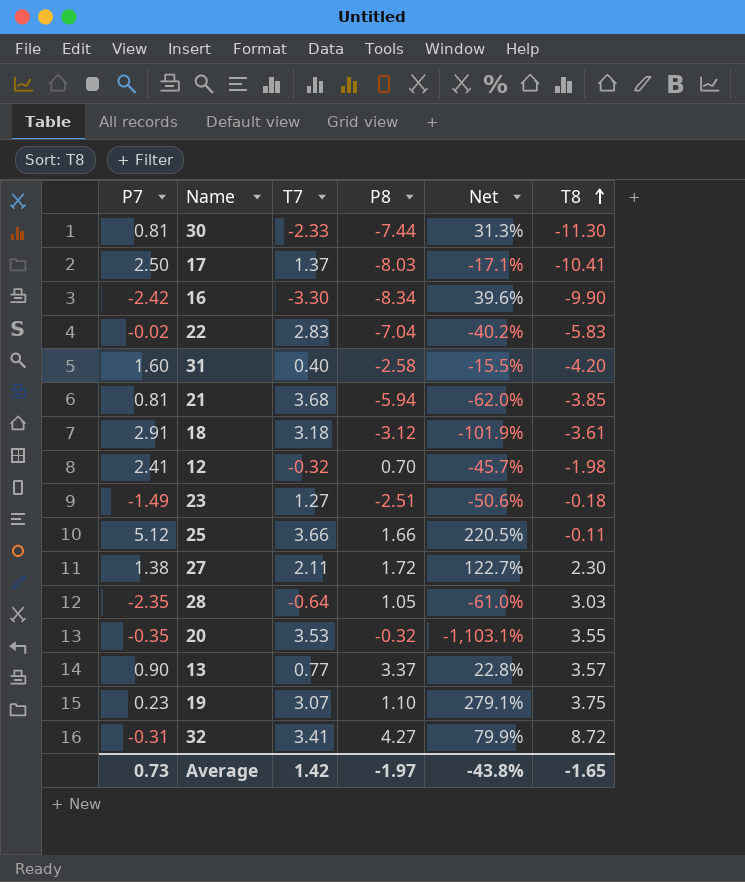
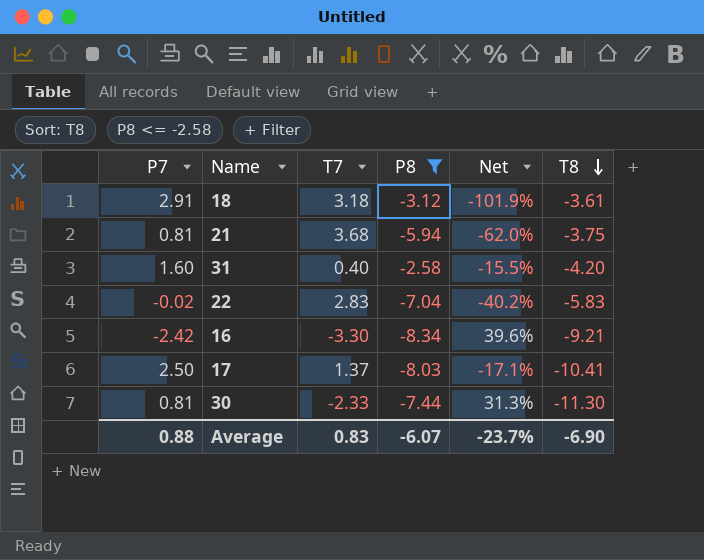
filter: none -> P8 <= -2.58
row order: T8 ascending -> T8 descending
21 | T8: -3.85 -> -3.75
16 | T8: -9.90 -> -9.21
Average | P7: 0.73 -> 0.88
Average | T7: 1.42 -> 0.83
Average | P8: -1.97 -> -6.07
Average | Net: -43.8% -> -23.7%
Average | T8: -1.65 -> -6.90

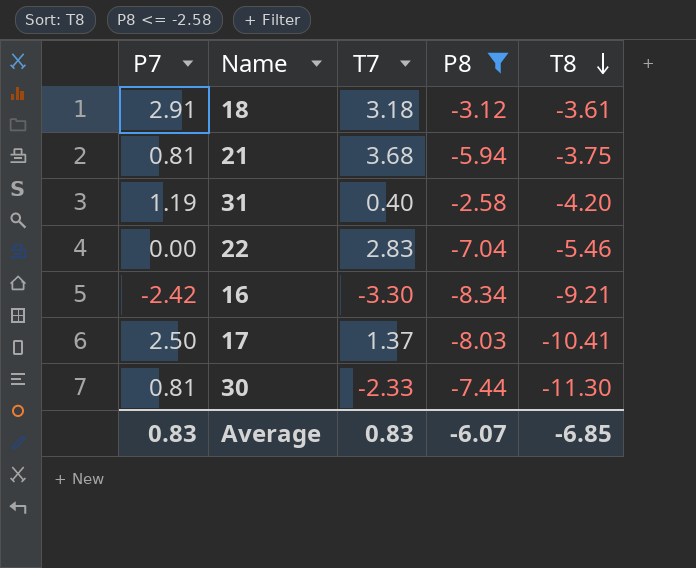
column Net | formula: [T7] / [P8] -> none
31 | P7: 1.60 -> 1.19
22 | P7: -0.02 -> 0.00
22 | T8: -5.83 -> -5.46
Average | P7: 0.88 -> 0.83
Average | T8: -6.90 -> -6.85

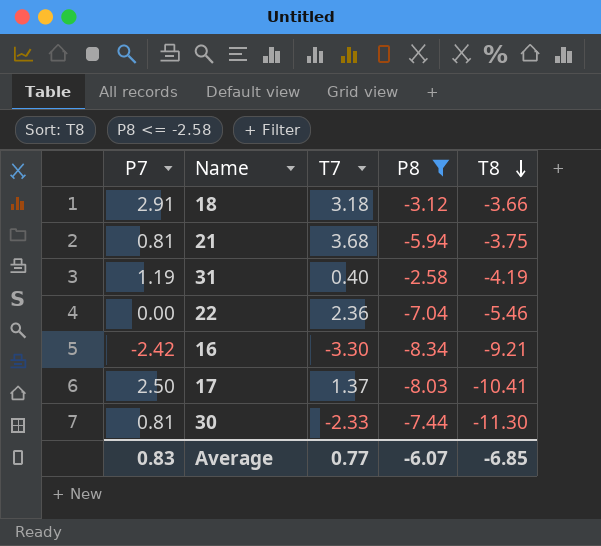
18 | T8: -3.61 -> -3.66
31 | T8: -4.20 -> -4.19
22 | T7: 2.83 -> 2.36
Average | T7: 0.83 -> 0.77

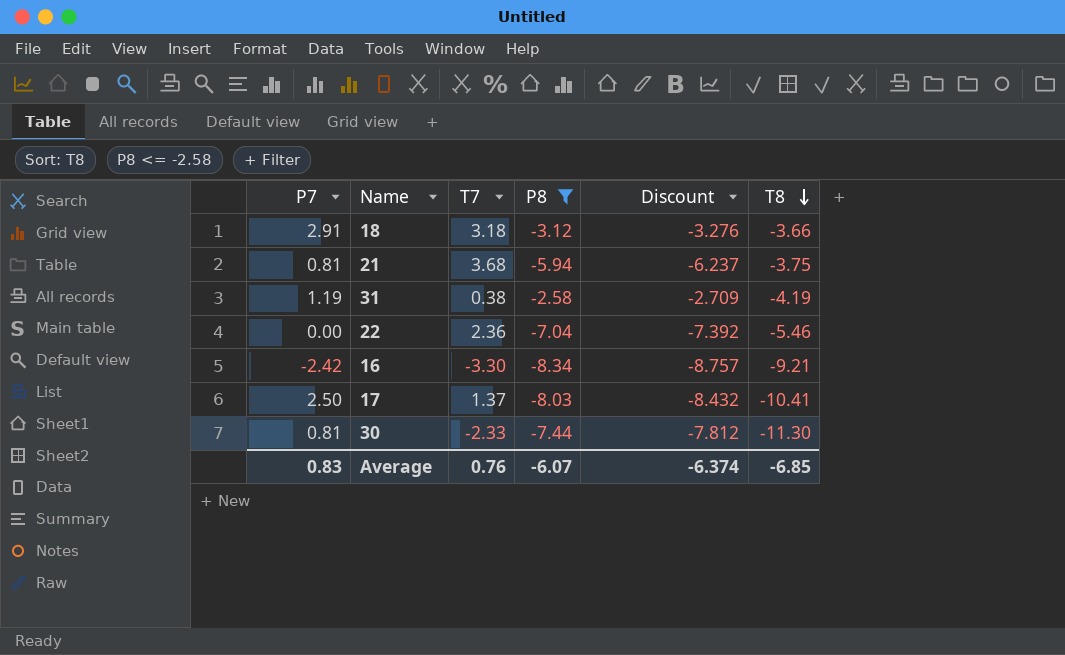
column Discount | formula: none -> [P8] * 1.05
31 | T7: 0.40 -> 0.38
Average | T7: 0.77 -> 0.76

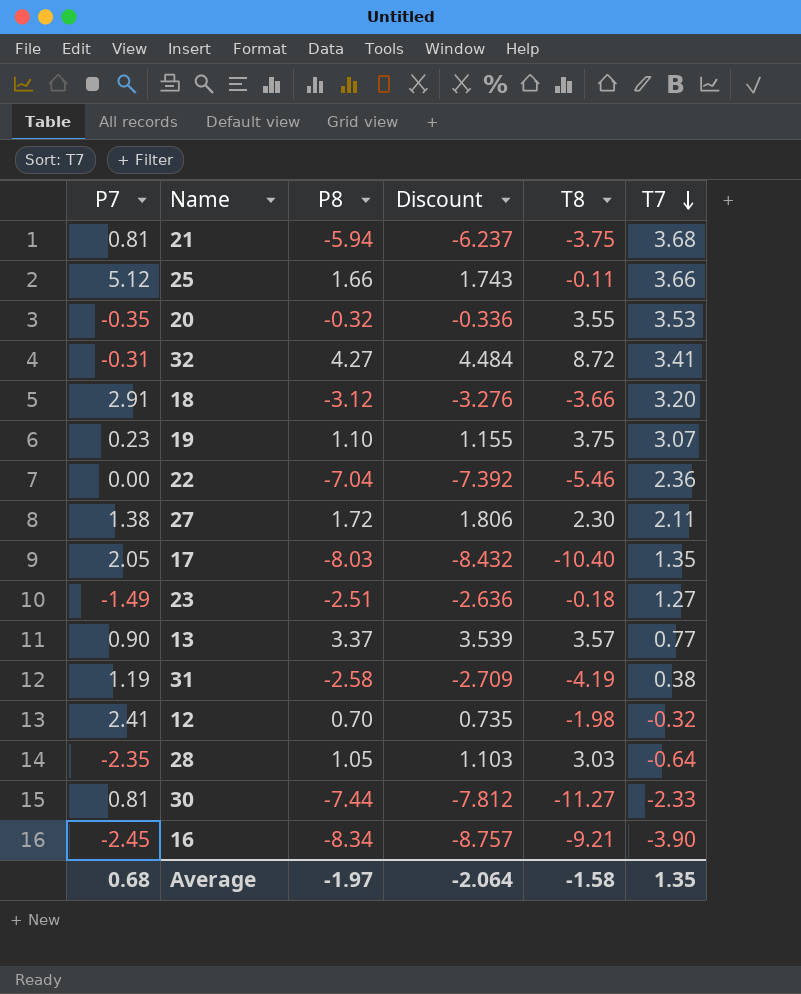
filter: P8 <= -2.58 -> none
row order: T8 descending -> T7 descending
column T7 | position: 3 -> 6
18 | T7: 3.18 -> 3.20
17 | P7: 2.50 -> 2.05
17 | T8: -10.41 -> -10.40
17 | T7: 1.37 -> 1.35
30 | T8: -11.30 -> -11.27
16 | P7: -2.42 -> -2.45
16 | T7: -3.30 -> -3.90
Average | P7: 0.83 -> 0.68
Average | P8: -6.07 -> -1.97
Average | Discount: -6.374 -> -2.064
Average | T8: -6.85 -> -1.58
Average | T7: 0.76 -> 1.35

